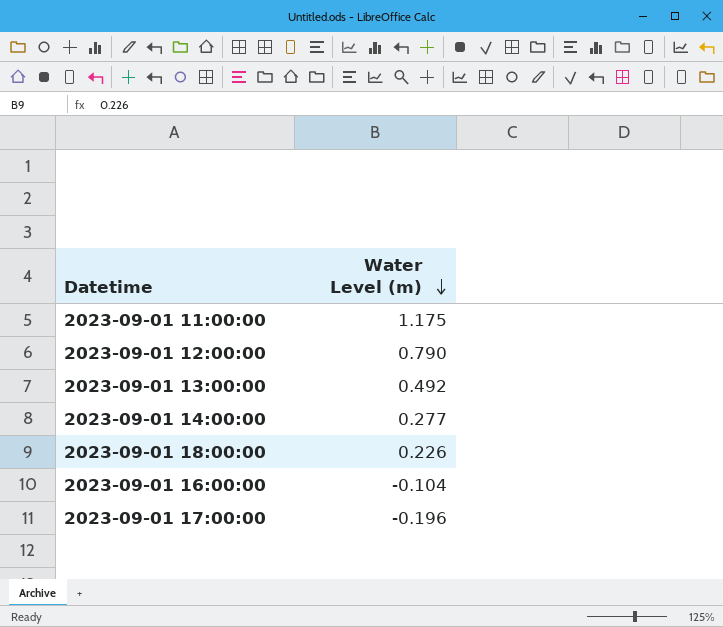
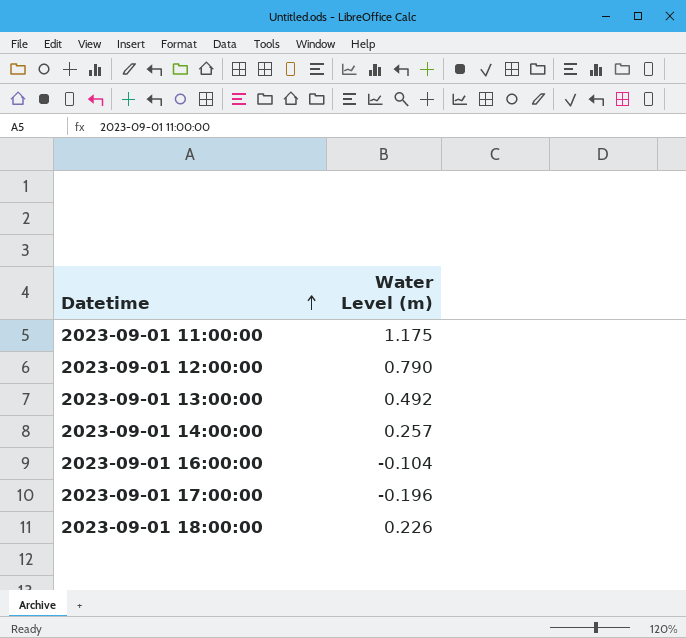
row order: Water Level (m) descending -> Datetime ascending
2023-09-01 14:00:00 | Water Level (m): 0.277 -> 0.257

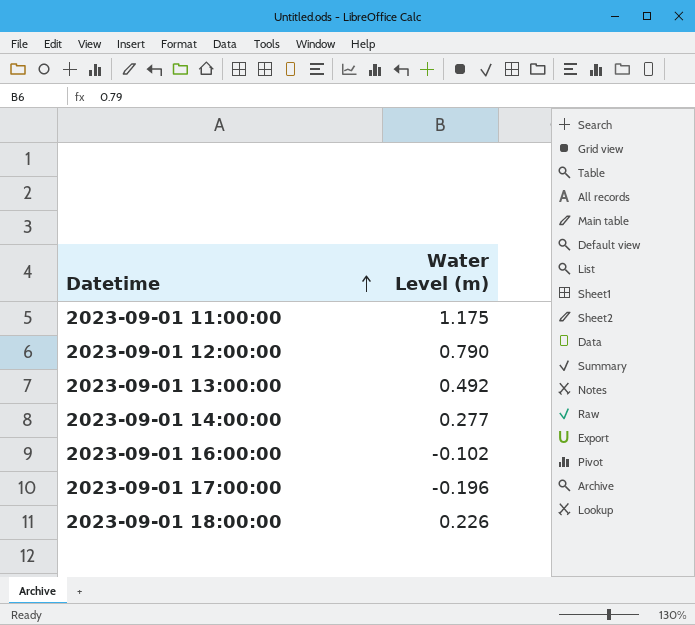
2023-09-01 14:00:00 | Water Level (m): 0.257 -> 0.277
2023-09-01 16:00:00 | Water Level (m): -0.104 -> -0.102

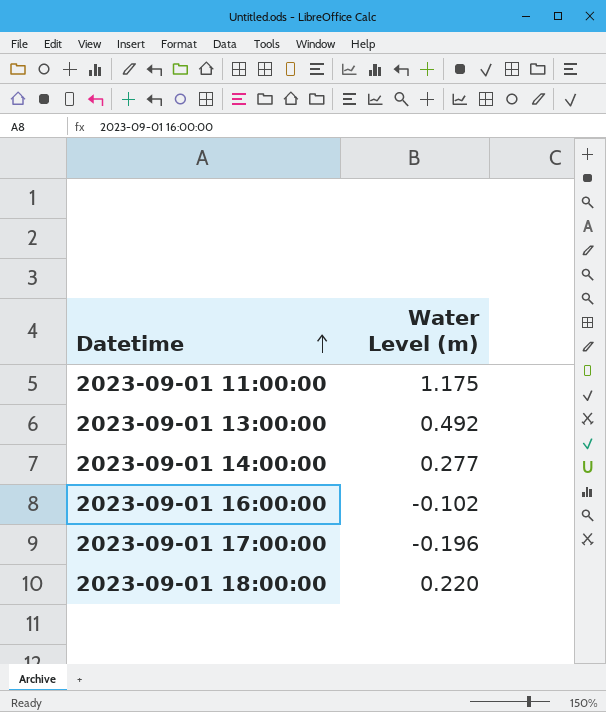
row 2023-09-01 12:00:00: 0.790 -> none
2023-09-01 18:00:00 | Water Level (m): 0.226 -> 0.220

